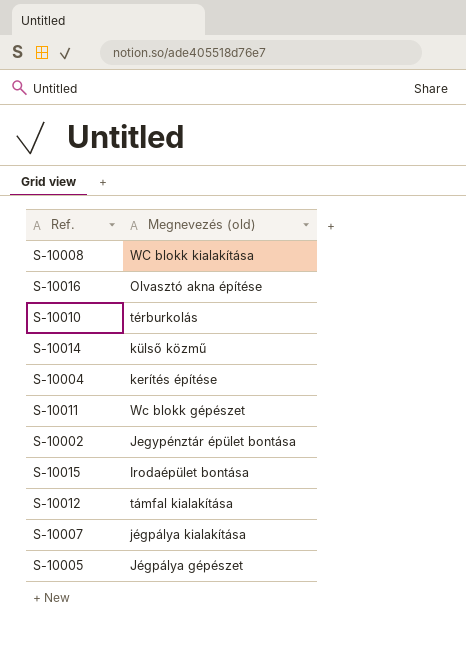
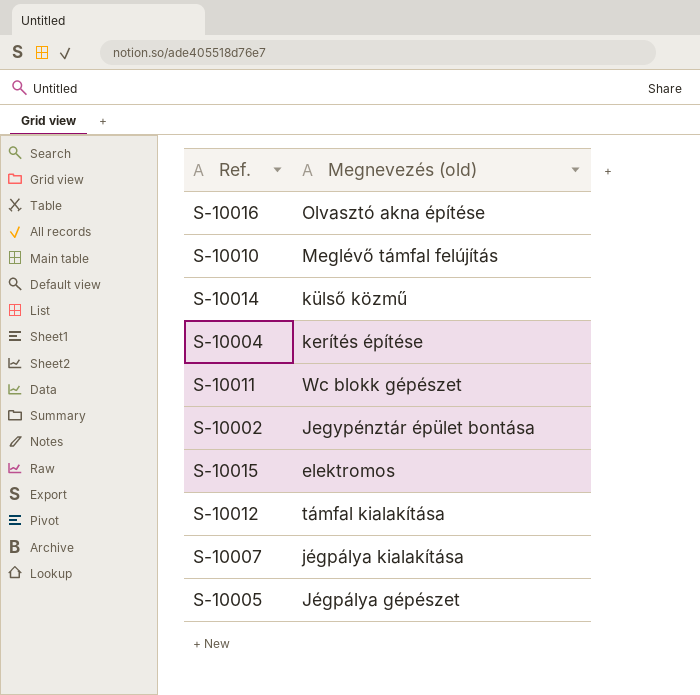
row S-10008: WC blokk kialakítása -> none
S-10010 | Megnevezés (old): térburkolás -> Meglévő támfal felújítás
S-10015 | Megnevezés (old): Irodaépület bontása -> elektromos

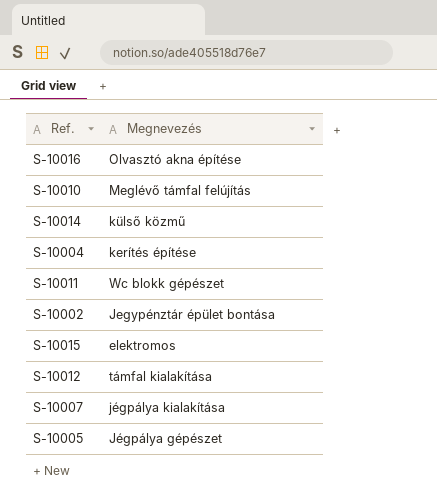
column name: Megnevezés (old) -> Megnevezés

